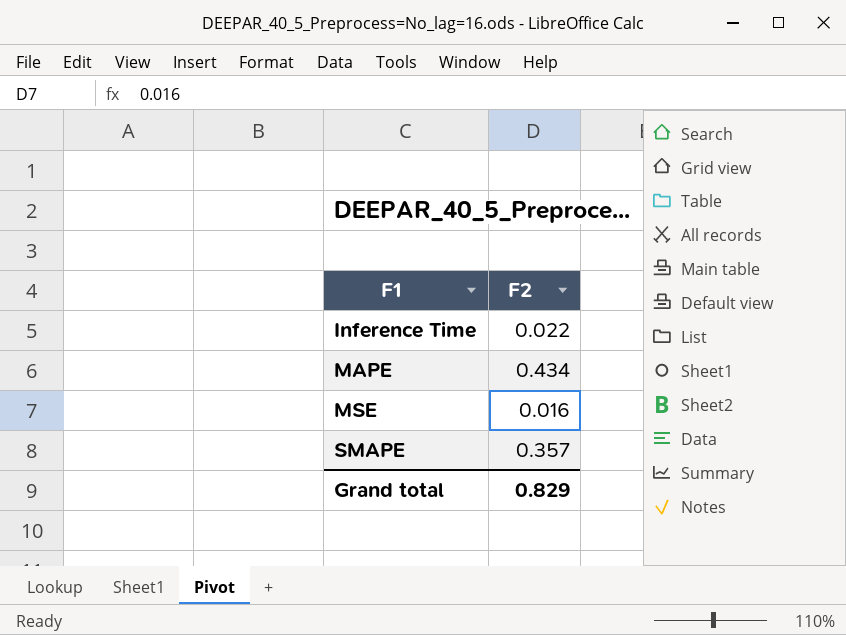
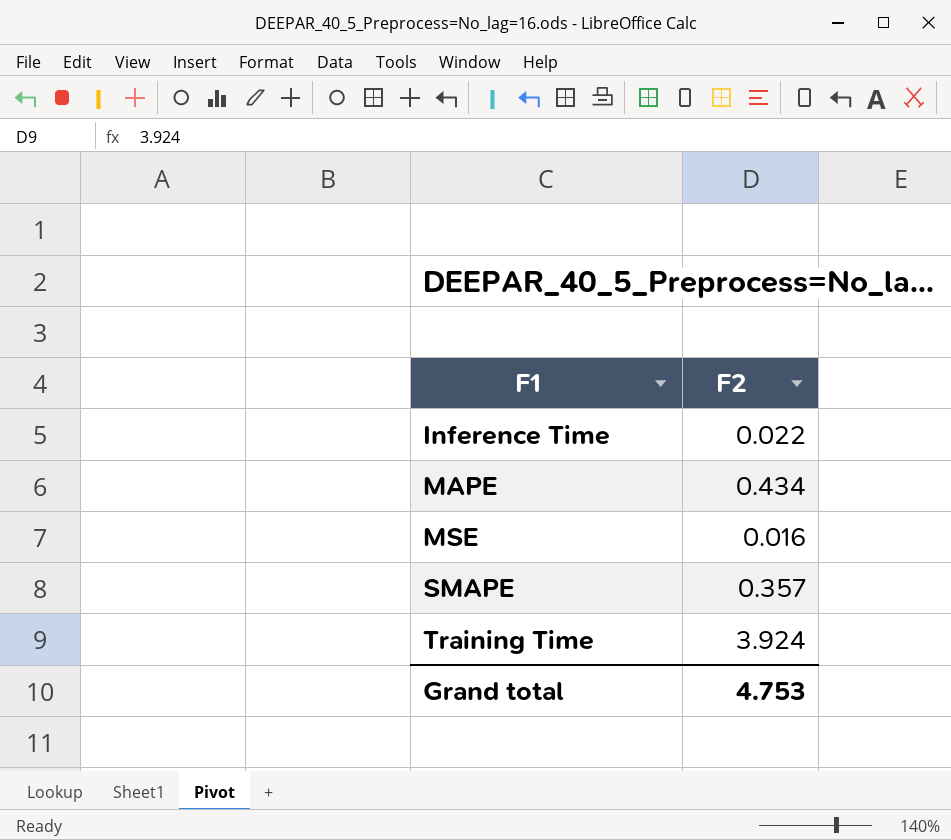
row Training Time: none -> 3.924
Grand total | F2: 0.829 -> 4.753

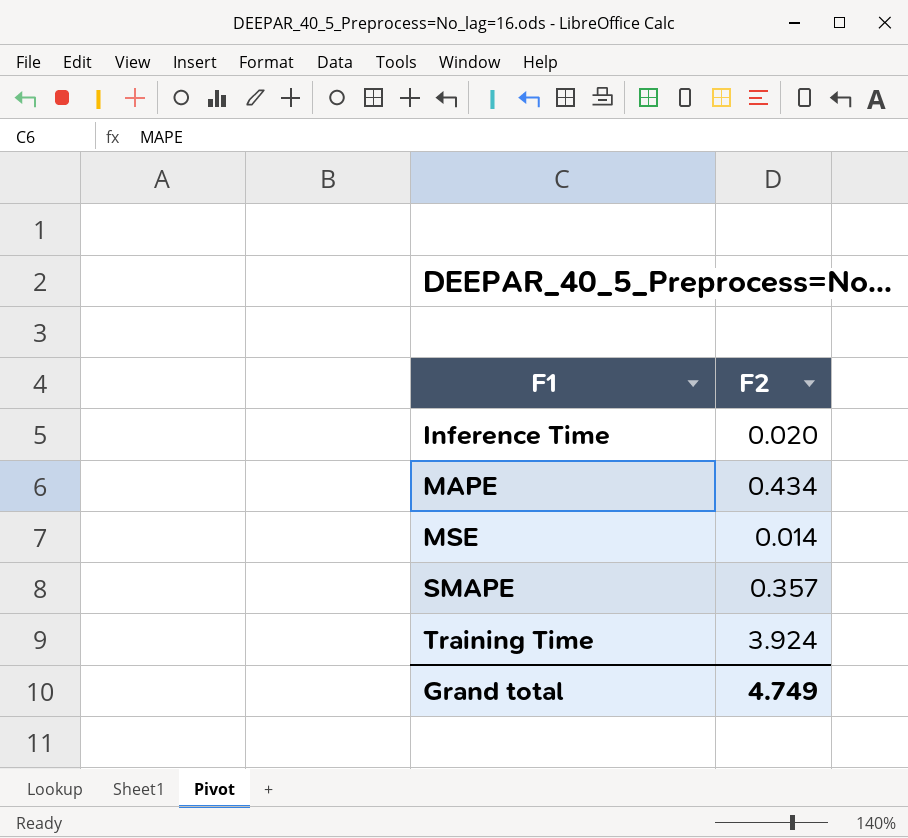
Inference Time | F2: 0.022 -> 0.020
MSE | F2: 0.016 -> 0.014
Grand total | F2: 4.753 -> 4.749

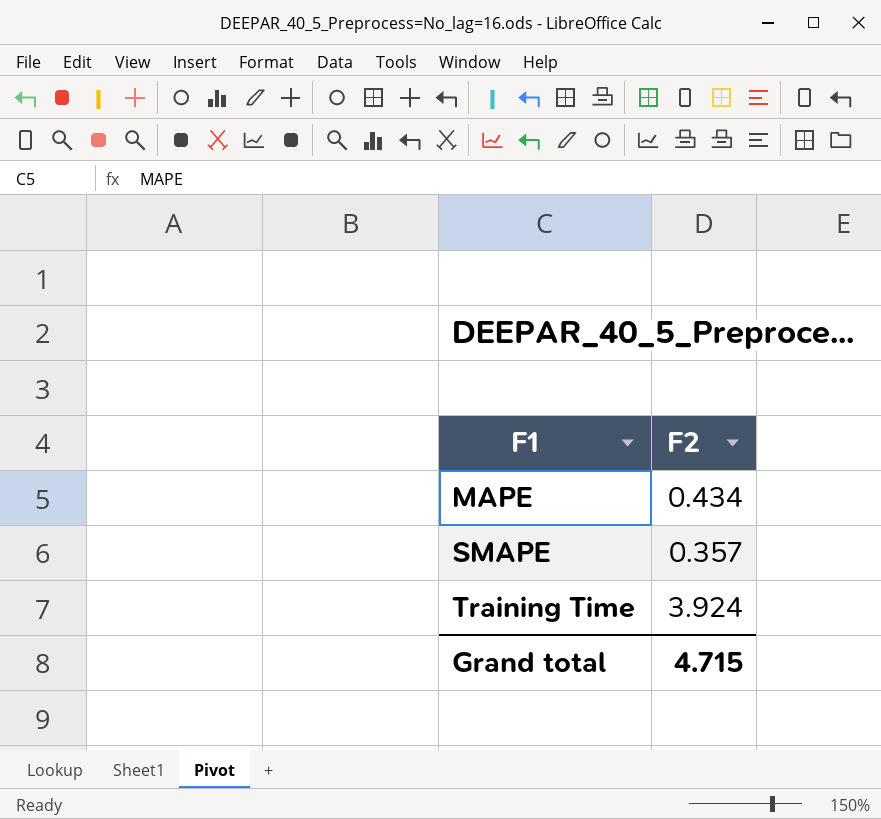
row Inference Time: 0.020 -> none
row MSE: 0.014 -> none
Grand total | F2: 4.749 -> 4.715

